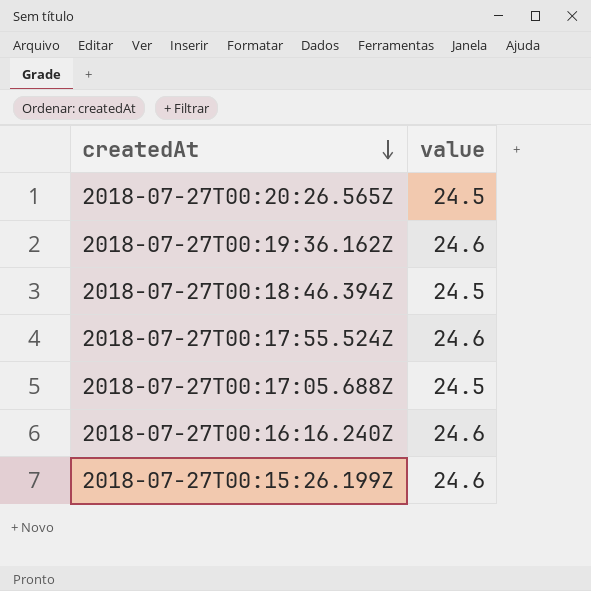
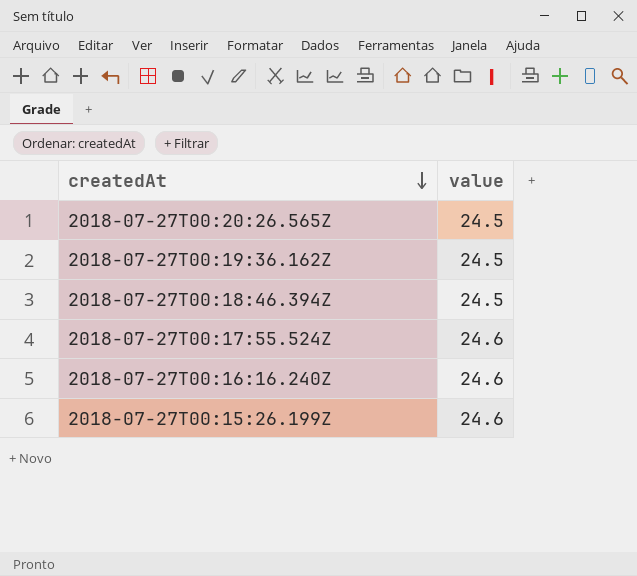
row 2018-07-27T00:17:05.688Z: 24.5 -> none
2018-07-27T00:19:36.162Z | value: 24.6 -> 24.5

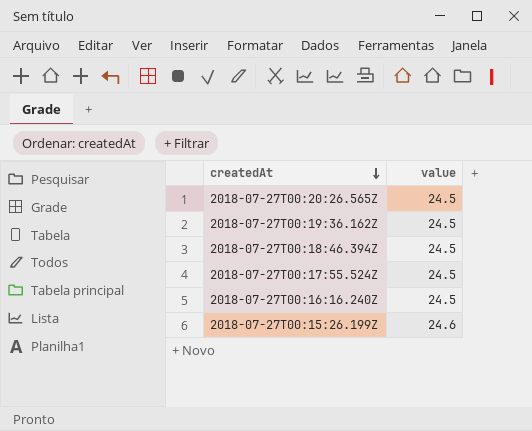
2018-07-27T00:17:55.524Z | value: 24.6 -> 24.5
2018-07-27T00:16:16.240Z | value: 24.6 -> 24.5

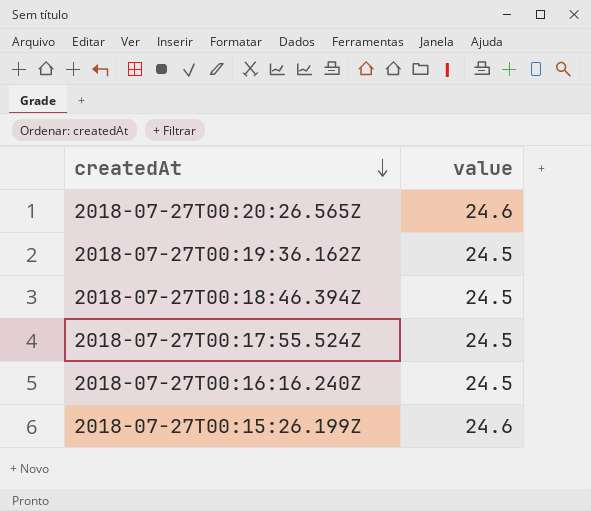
2018-07-27T00:20:26.565Z | value: 24.5 -> 24.6

